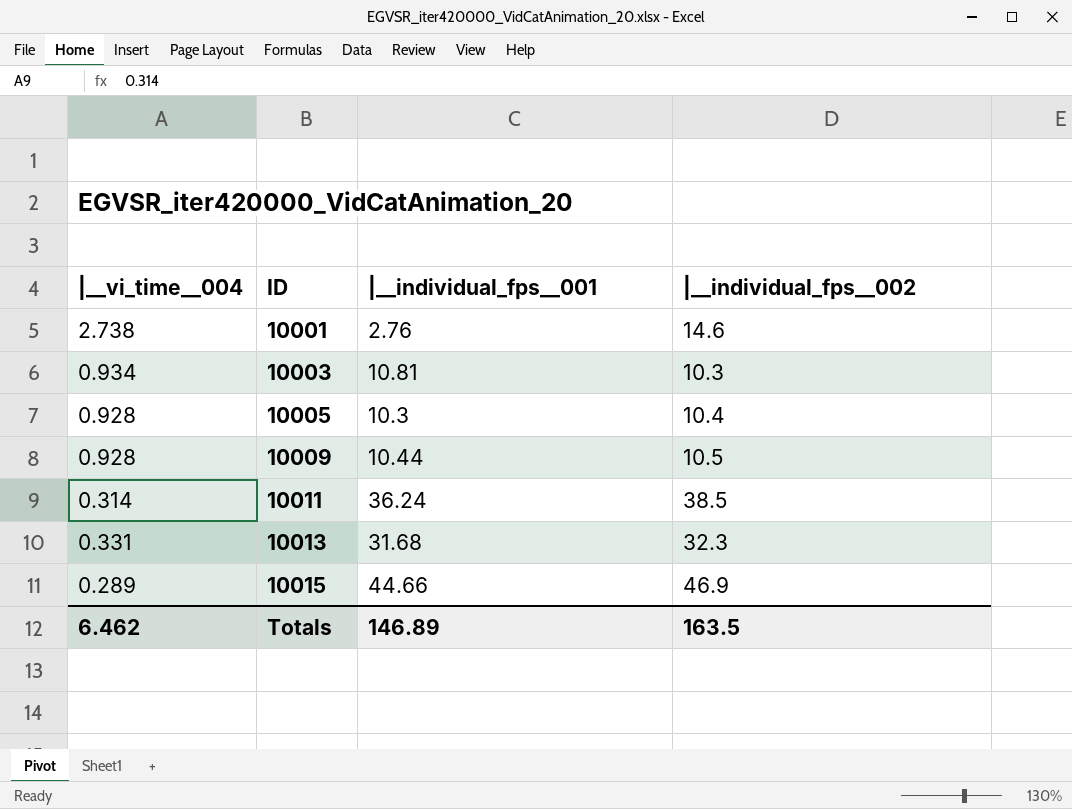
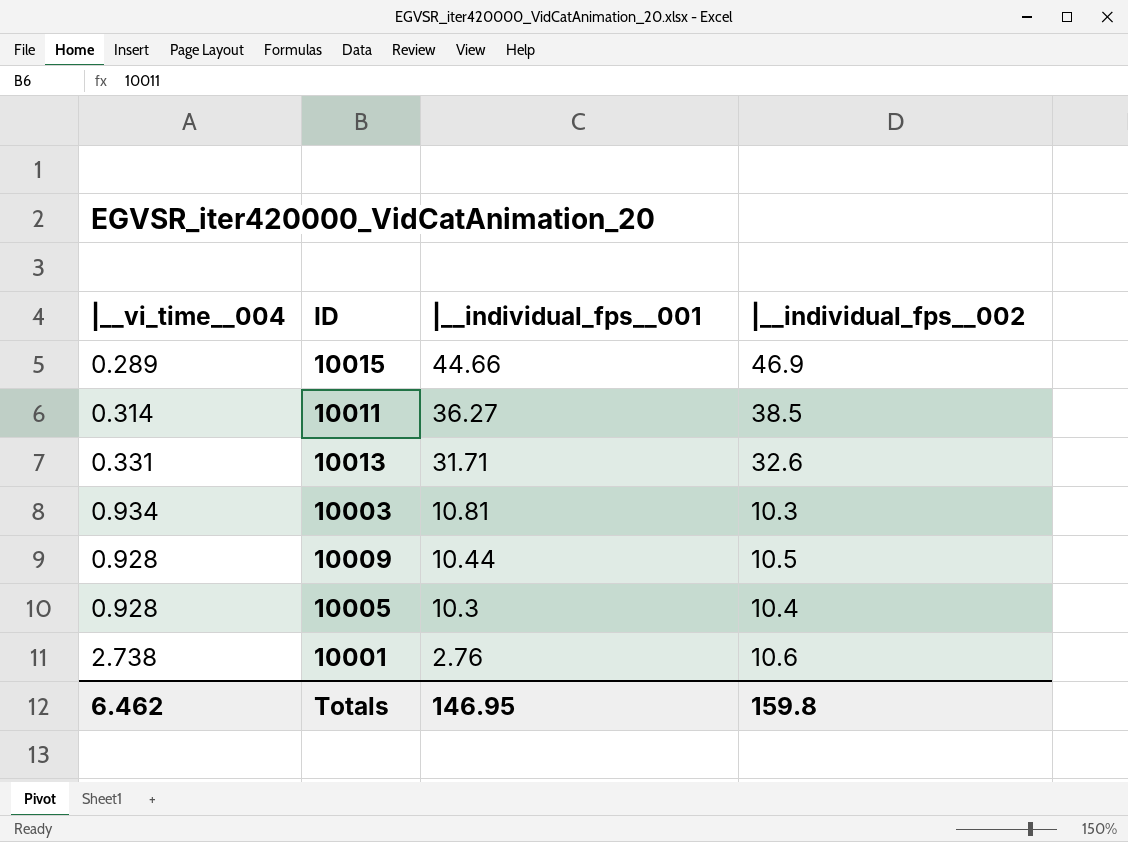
row order: ID ascending -> |__individual_fps__001 descending
10011 | |__individual_fps__001: 36.24 -> 36.27
10013 | |__individual_fps__001: 31.68 -> 31.71
10013 | |__individual_fps__002: 32.3 -> 32.6
10001 | |__individual_fps__002: 14.6 -> 10.6
Totals | |__individual_fps__001: 146.89 -> 146.95
Totals | |__individual_fps__002: 163.5 -> 159.8

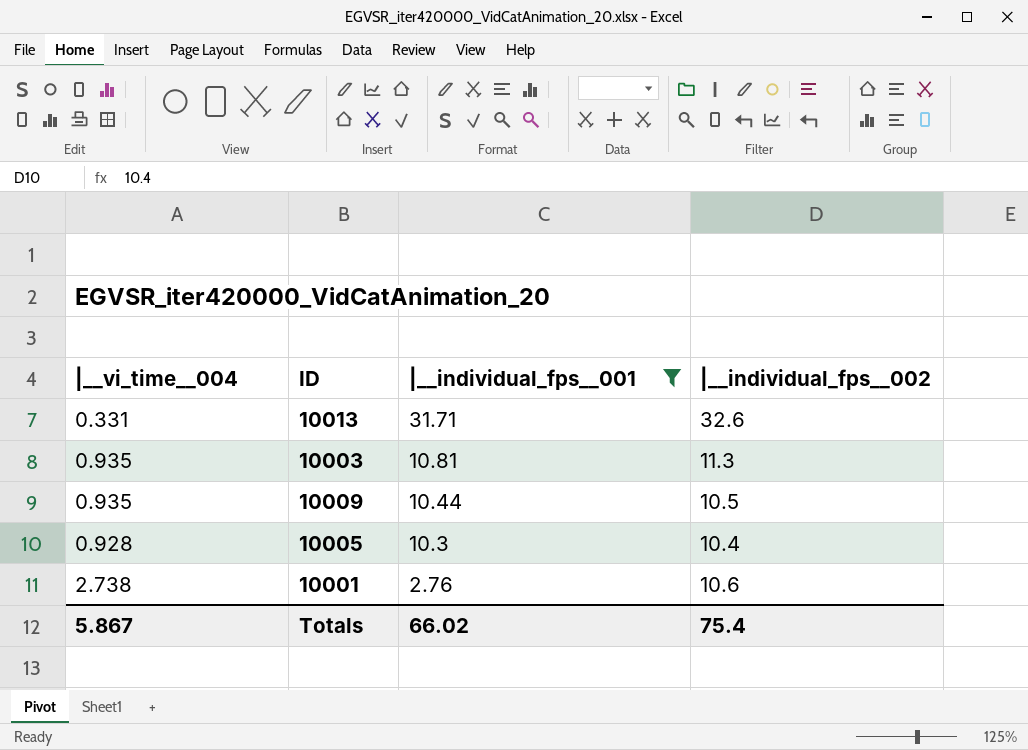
filter: none -> |__individual_fps__001 <= 31.71
10003 | |__vi_time__004: 0.934 -> 0.935
10003 | |__individual_fps__002: 10.3 -> 11.3
10009 | |__vi_time__004: 0.928 -> 0.935
Totals | |__vi_time__004: 6.462 -> 5.867
Totals | |__individual_fps__001: 146.95 -> 66.02
Totals | |__individual_fps__002: 159.8 -> 75.4

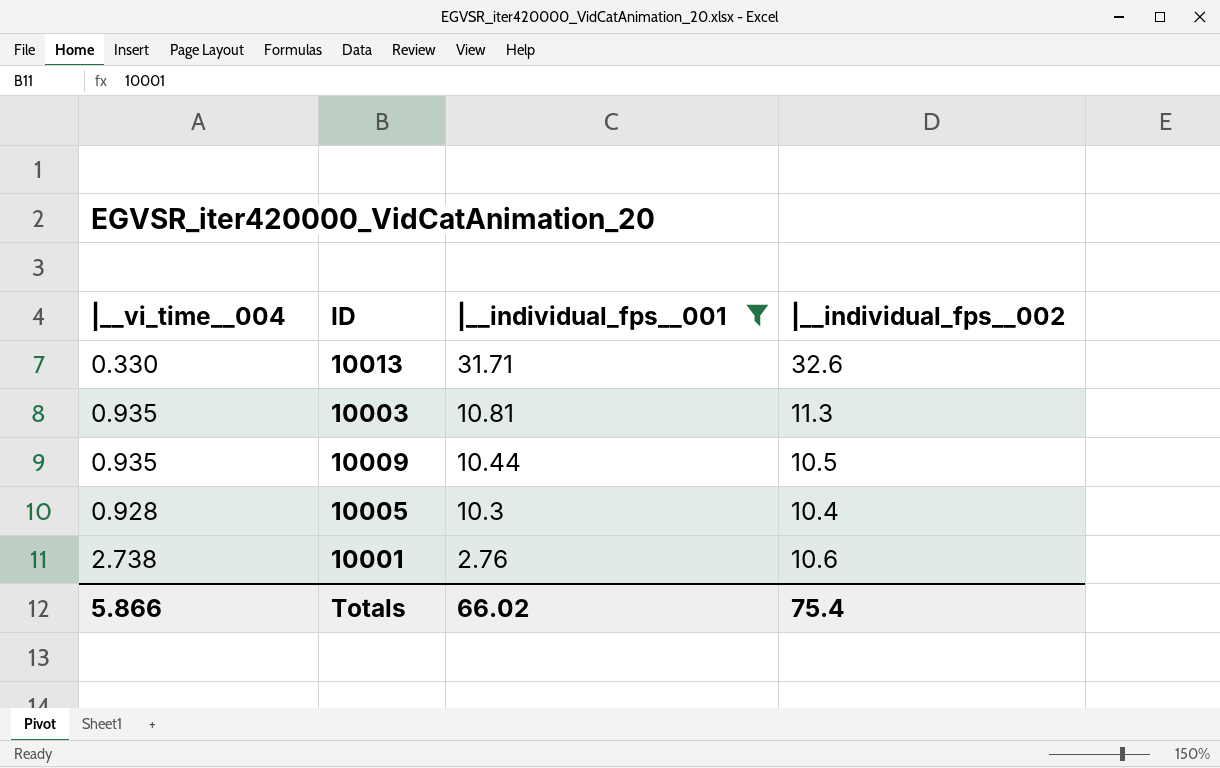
10013 | |__vi_time__004: 0.331 -> 0.330
Totals | |__vi_time__004: 5.867 -> 5.866

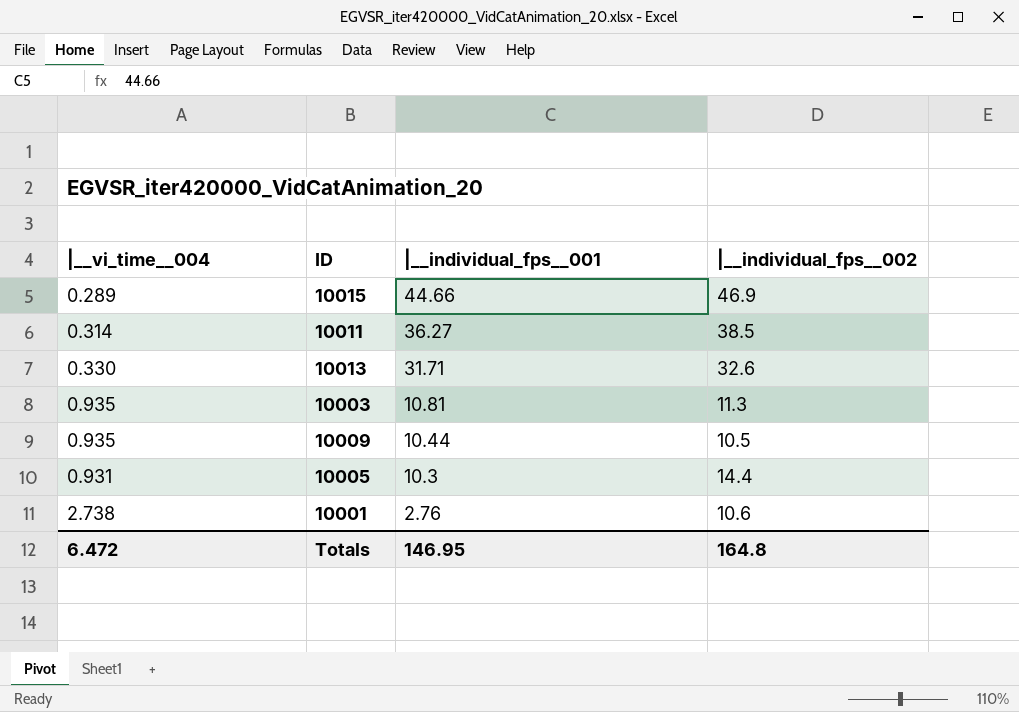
filter: |__individual_fps__001 <= 31.71 -> none
10005 | |__vi_time__004: 0.928 -> 0.931
10005 | |__individual_fps__002: 10.4 -> 14.4
Totals | |__vi_time__004: 5.866 -> 6.472
Totals | |__individual_fps__001: 66.02 -> 146.95
Totals | |__individual_fps__002: 75.4 -> 164.8

